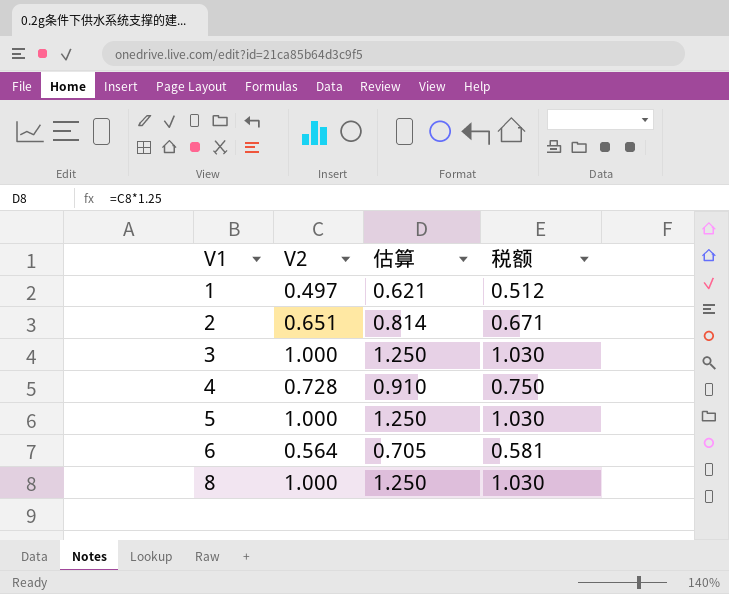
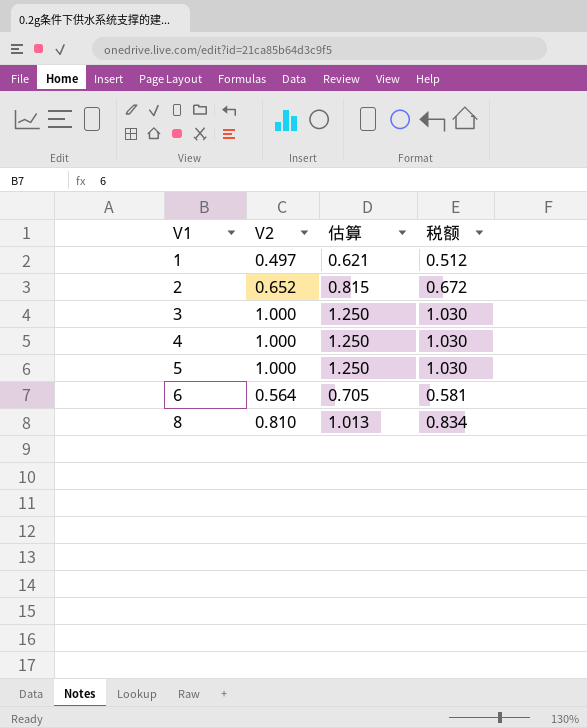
2 | V2: 0.651 -> 0.652
2 | 估算: 0.814 -> 0.815
2 | 税额: 0.671 -> 0.672
4 | V2: 0.728 -> 1.000
4 | 估算: 0.910 -> 1.250
4 | 税额: 0.750 -> 1.030
8 | V2: 1.000 -> 0.810
8 | 估算: 1.250 -> 1.013
8 | 税额: 1.030 -> 0.834

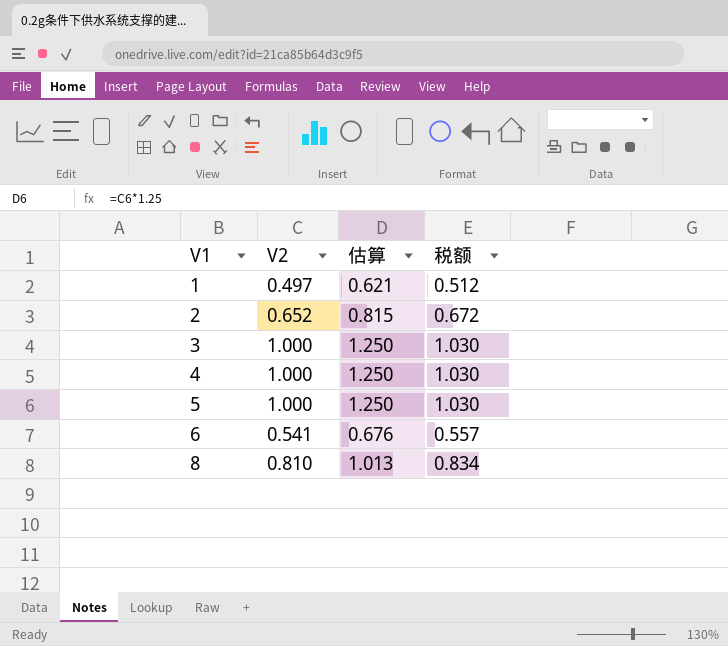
6 | V2: 0.564 -> 0.541
6 | 估算: 0.705 -> 0.676
6 | 税额: 0.581 -> 0.557

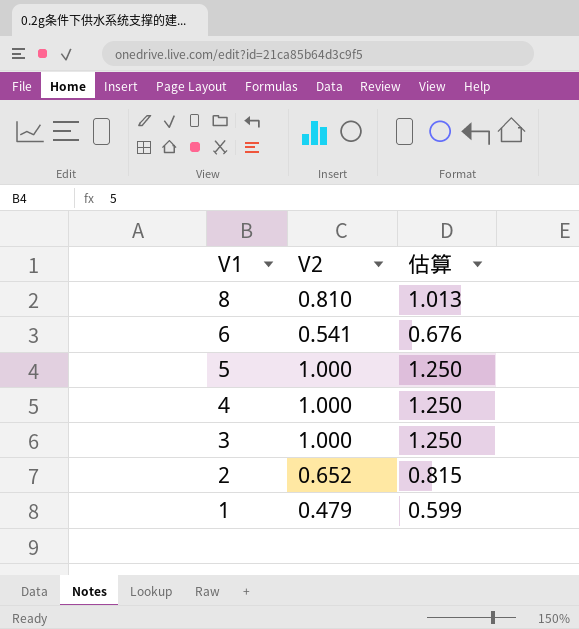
row order: V1 ascending -> V1 descending
column 税额 | formula: [V2] * 1.03 -> none
1 | V2: 0.497 -> 0.479
1 | 估算: 0.621 -> 0.599

